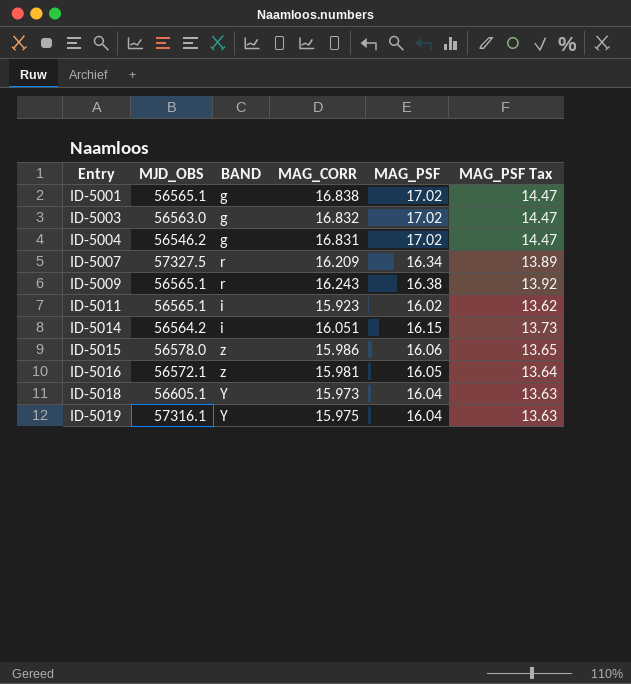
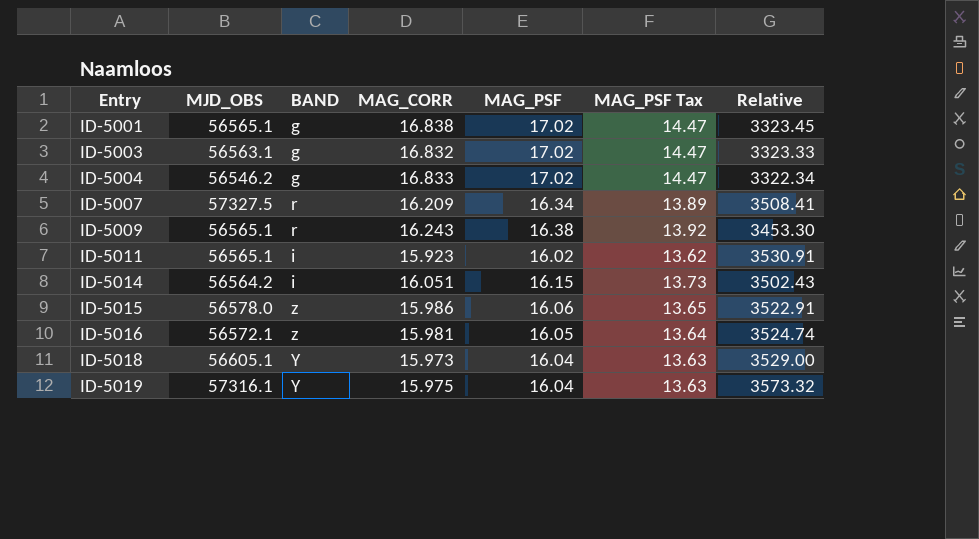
column Relative | formula: none -> [MJD_OBS] / [MAG_PSF]
ID-5003 | MJD_OBS: 56563.0 -> 56563.1
ID-5004 | MAG_CORR: 16.831 -> 16.833

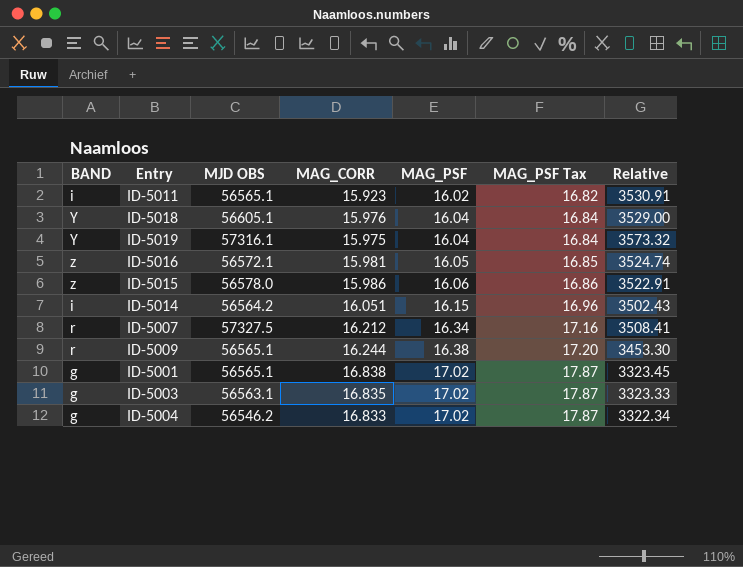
row order: Entry ascending -> MAG_PSF ascending
column BAND | position: 3 -> 1
column name: MJD_OBS -> MJD OBS
column MAG_PSF Tax | formula: [MAG_PSF] * 0.85 -> [MAG_PSF] * 1.05
ID-5018 | MAG_CORR: 15.973 -> 15.976
ID-5007 | MAG_CORR: 16.209 -> 16.212
ID-5009 | MAG_CORR: 16.243 -> 16.244
ID-5003 | MAG_CORR: 16.832 -> 16.835

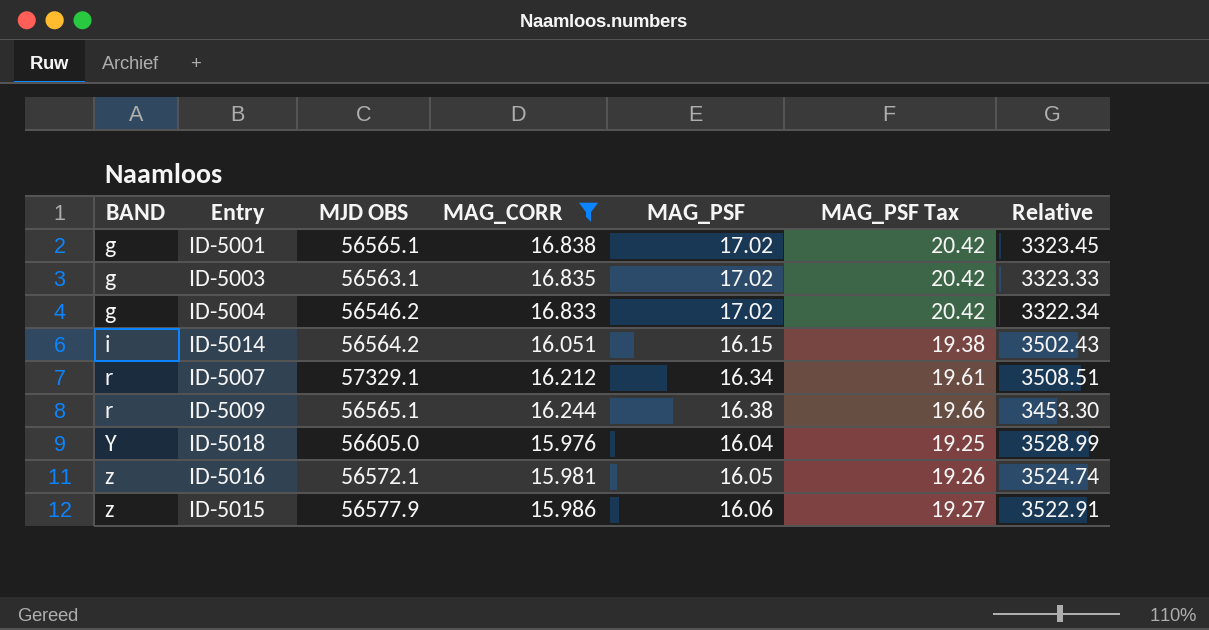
filter: none -> MAG_CORR >= 15.976
row order: MAG_PSF ascending -> BAND ascending
column MAG_PSF Tax | formula: [MAG_PSF] * 1.05 -> [MAG_PSF] * 1.2
ID-5007 | MJD OBS: 57327.5 -> 57329.1
ID-5007 | Relative: 3508.41 -> 3508.51
ID-5018 | MJD OBS: 56605.1 -> 56605.0
ID-5018 | Relative: 3529.00 -> 3528.99
ID-5015 | MJD OBS: 56578.0 -> 56577.9

